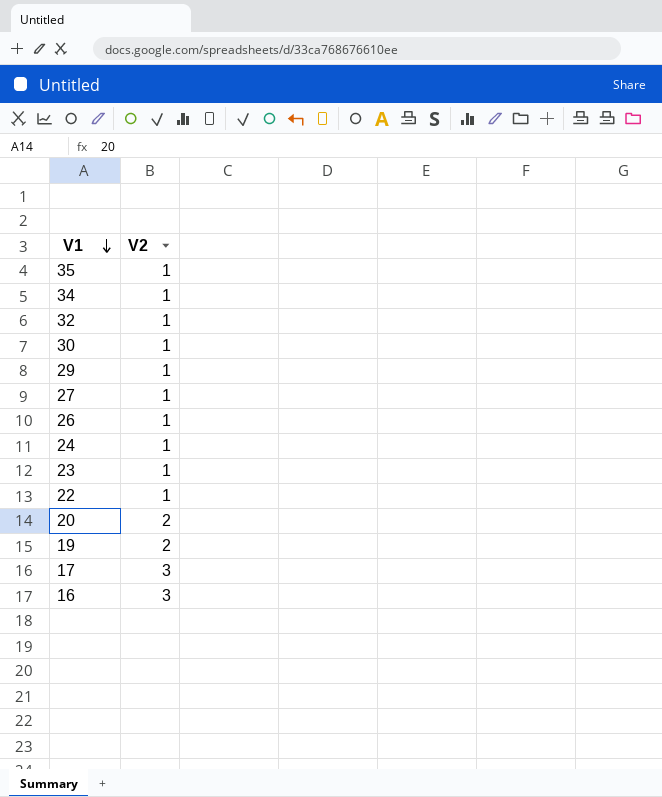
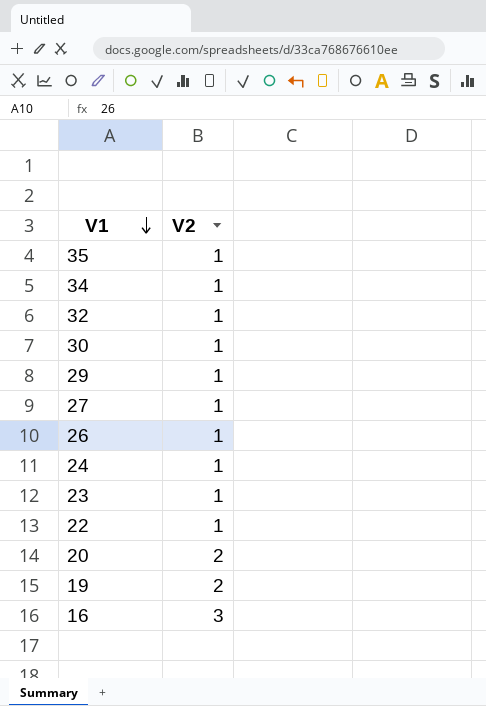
row 17: 3 -> none

